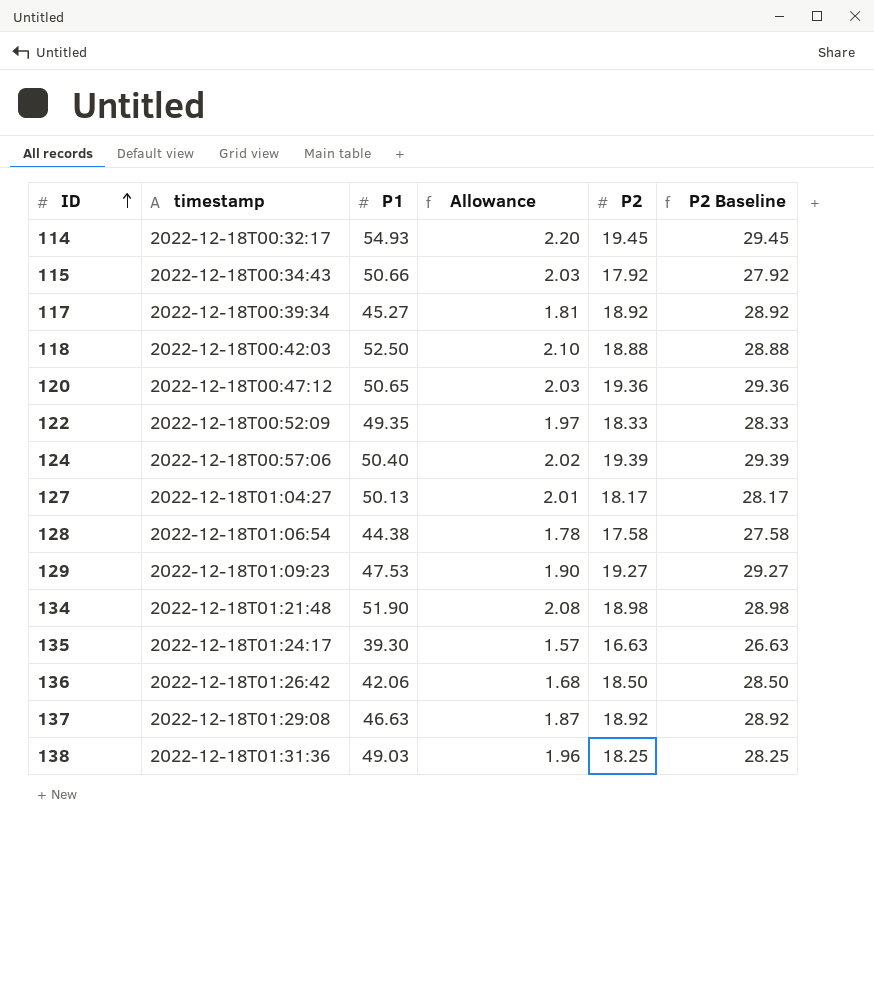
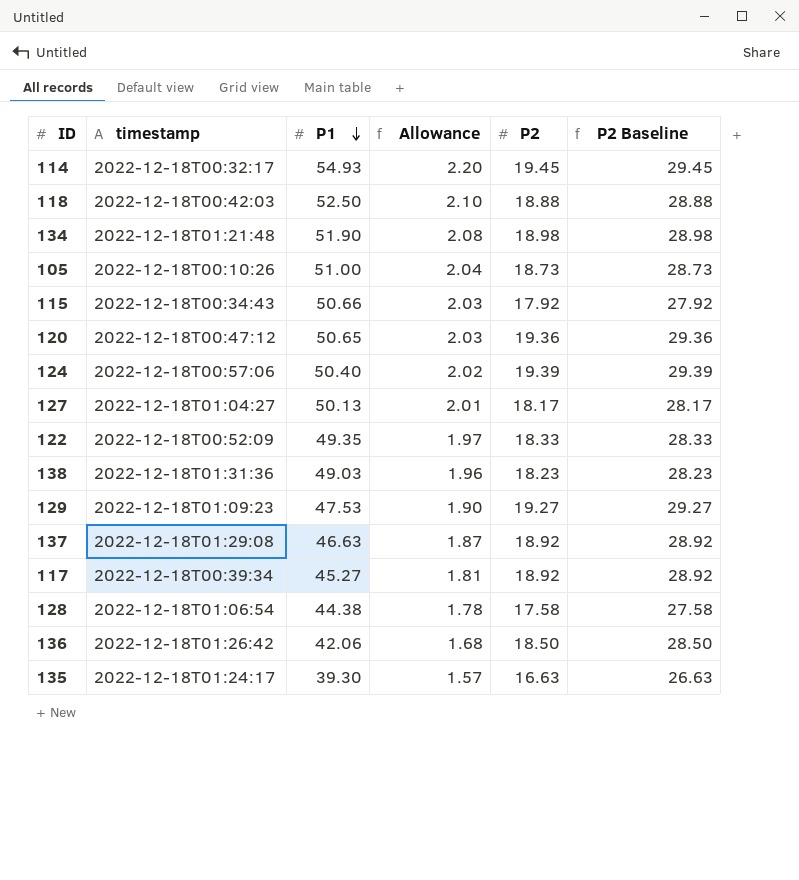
row order: ID ascending -> P1 descending
row 105: none -> 2022-12-18T00:10:26 | 51.00 | 2.04 | 18.73 | 28.73
138 | P2: 18.25 -> 18.23
138 | P2 Baseline: 28.25 -> 28.23

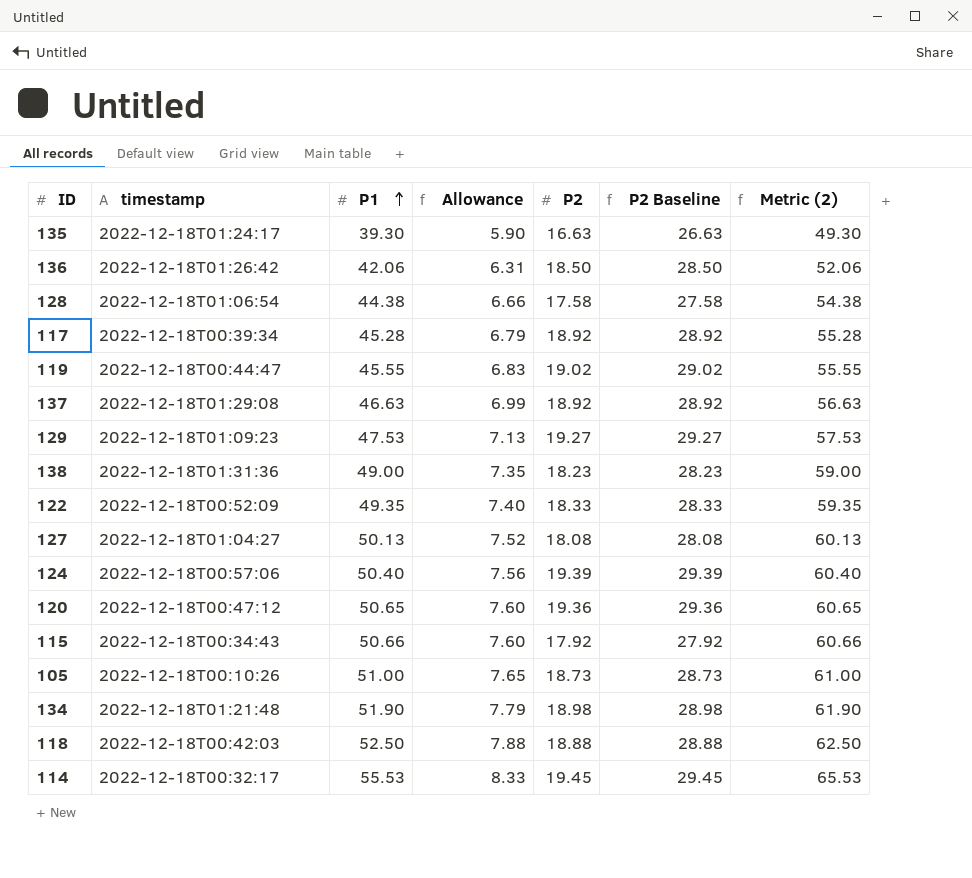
row order: P1 descending -> P1 ascending
column Allowance | formula: [P1] * 0.04 -> [P1] * 0.15
column Metric (2) | formula: none -> [P1] + 10
117 | P1: 45.27 -> 45.28
row 119: none -> 2022-12-18T00:44:47 | 45.55 | 6.83 | 19.02 | 29.02 | 55.55
138 | P1: 49.03 -> 49.00
127 | P2: 18.17 -> 18.08
127 | P2 Baseline: 28.17 -> 28.08
114 | P1: 54.93 -> 55.53

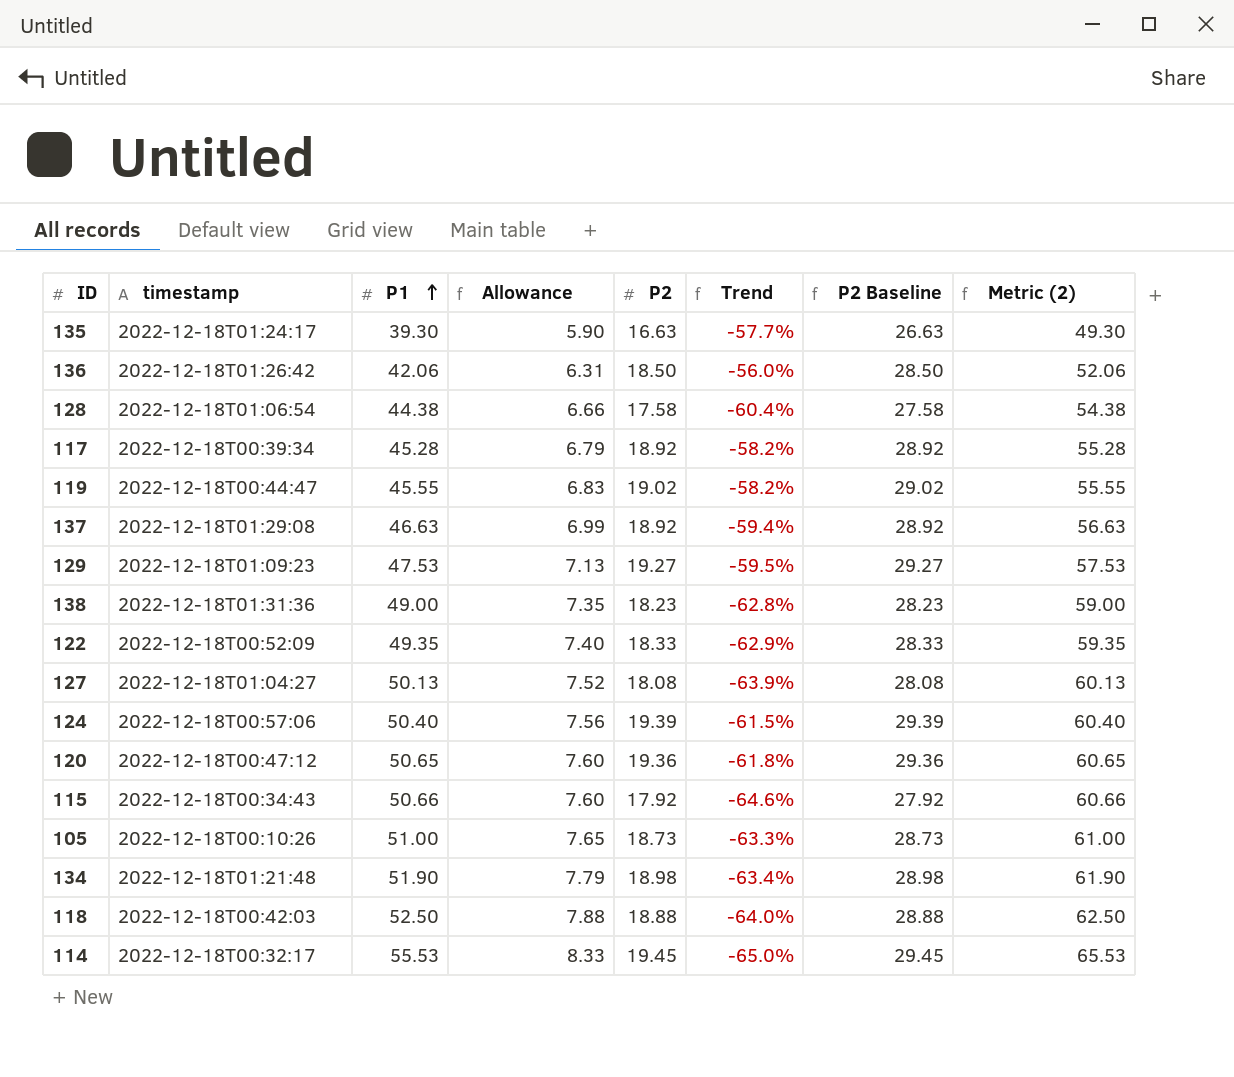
column Trend | formula: none -> ([P2] - [P1]) / [P1]

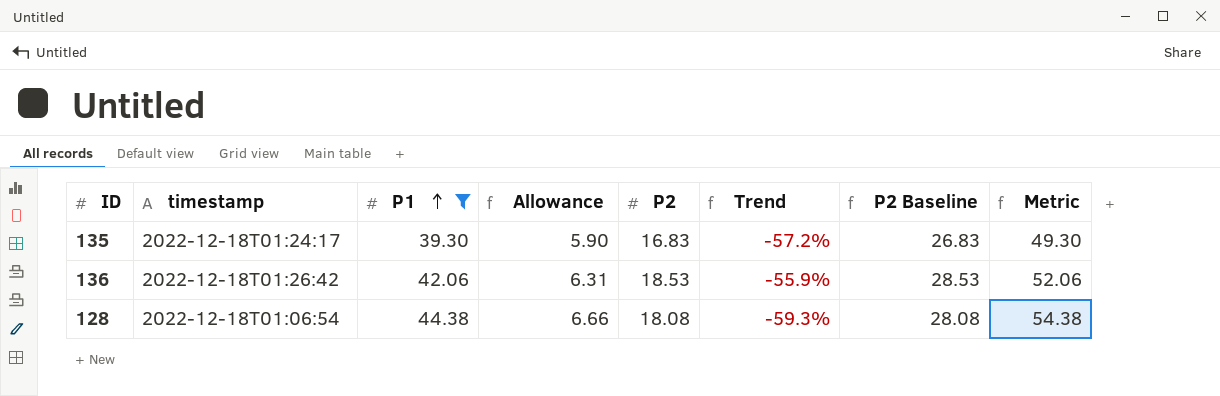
filter: none -> P1 <= 44.38
column name: Metric (2) -> Metric
135 | P2: 16.63 -> 16.83
135 | Trend: -57.7% -> -57.2%
135 | P2 Baseline: 26.63 -> 26.83
136 | P2: 18.50 -> 18.53
136 | Trend: -56.0% -> -55.9%
136 | P2 Baseline: 28.50 -> 28.53
128 | P2: 17.58 -> 18.08
128 | Trend: -60.4% -> -59.3%
128 | P2 Baseline: 27.58 -> 28.08

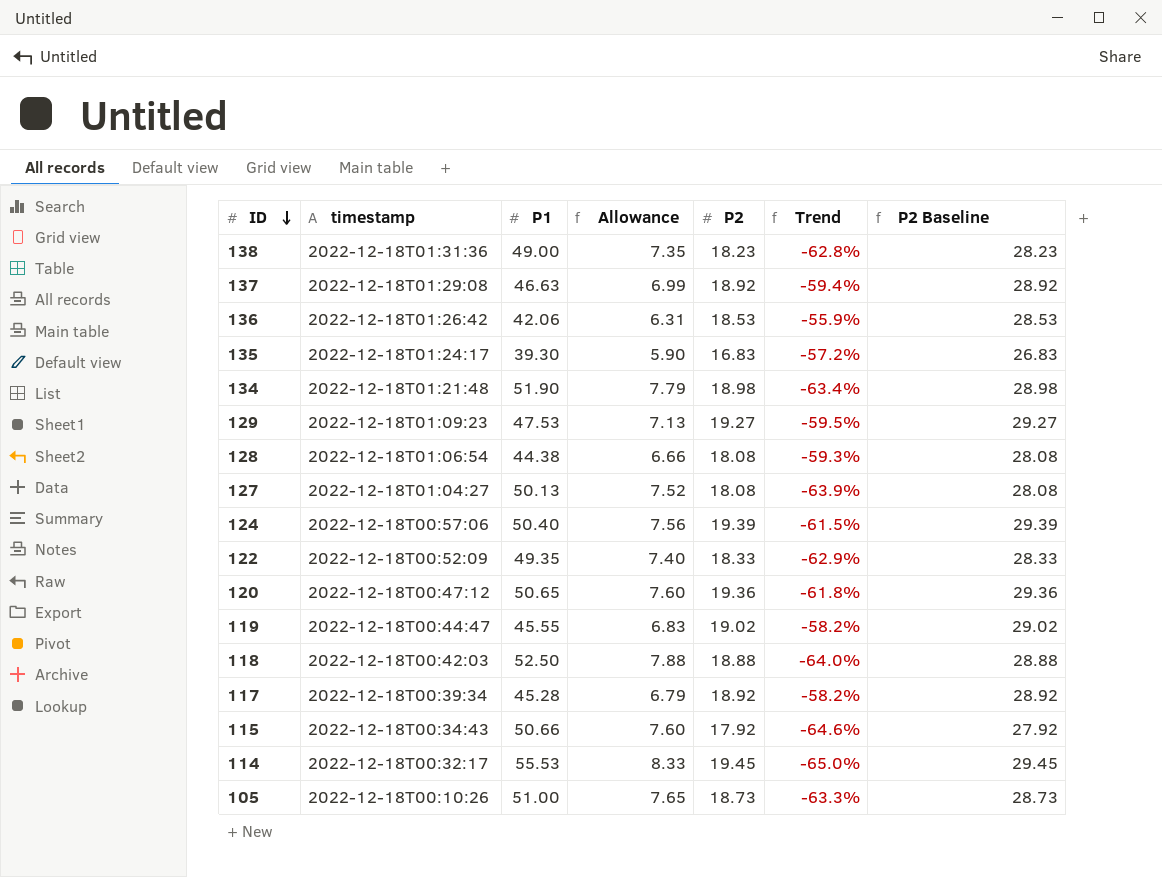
filter: P1 <= 44.38 -> none
row order: P1 ascending -> ID descending
column Metric | formula: [P1] + 10 -> none

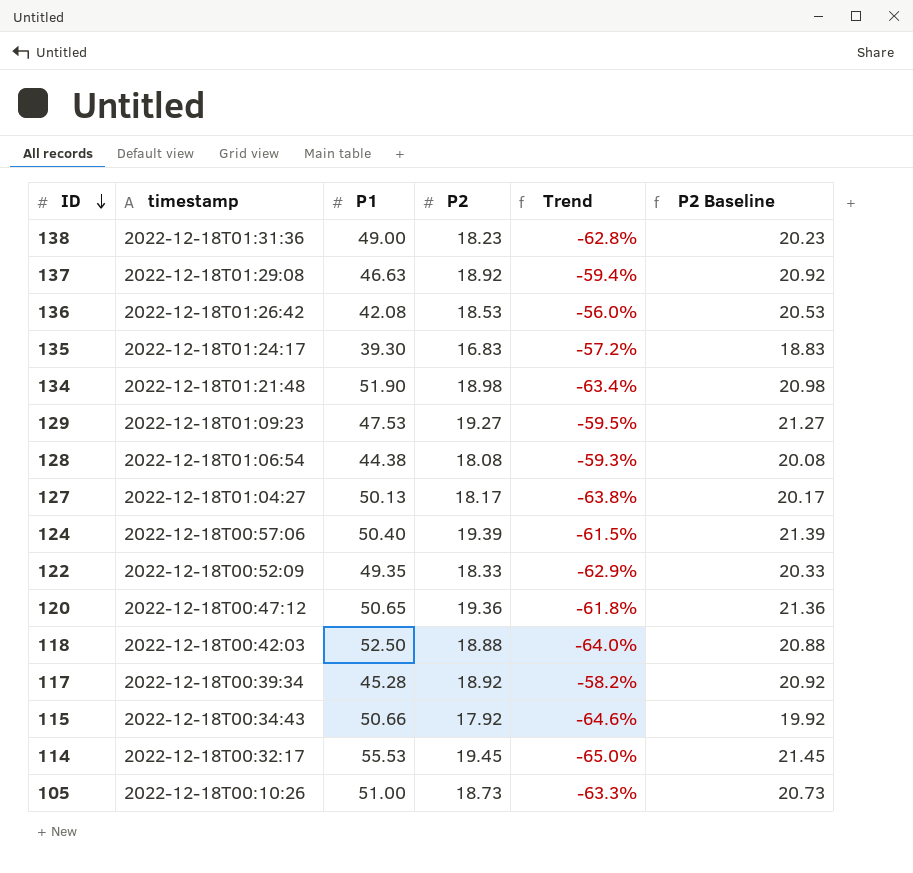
column Allowance | formula: [P1] * 0.15 -> none
column P2 Baseline | formula: [P2] + 10 -> [P2] + 2
row 119: 2022-12-18T00:44:47 | 45.55 | 6.83 | 19.02 | -58.2% | 29.02 -> none
136 | P1: 42.06 -> 42.08
136 | Trend: -55.9% -> -56.0%
127 | P2: 18.08 -> 18.17
127 | Trend: -63.9% -> -63.8%

